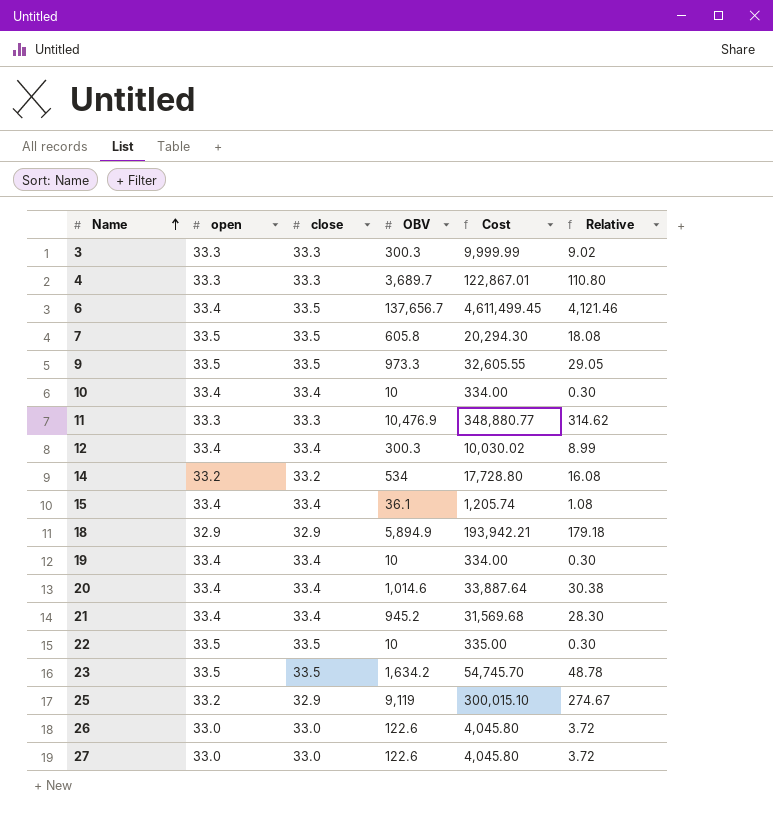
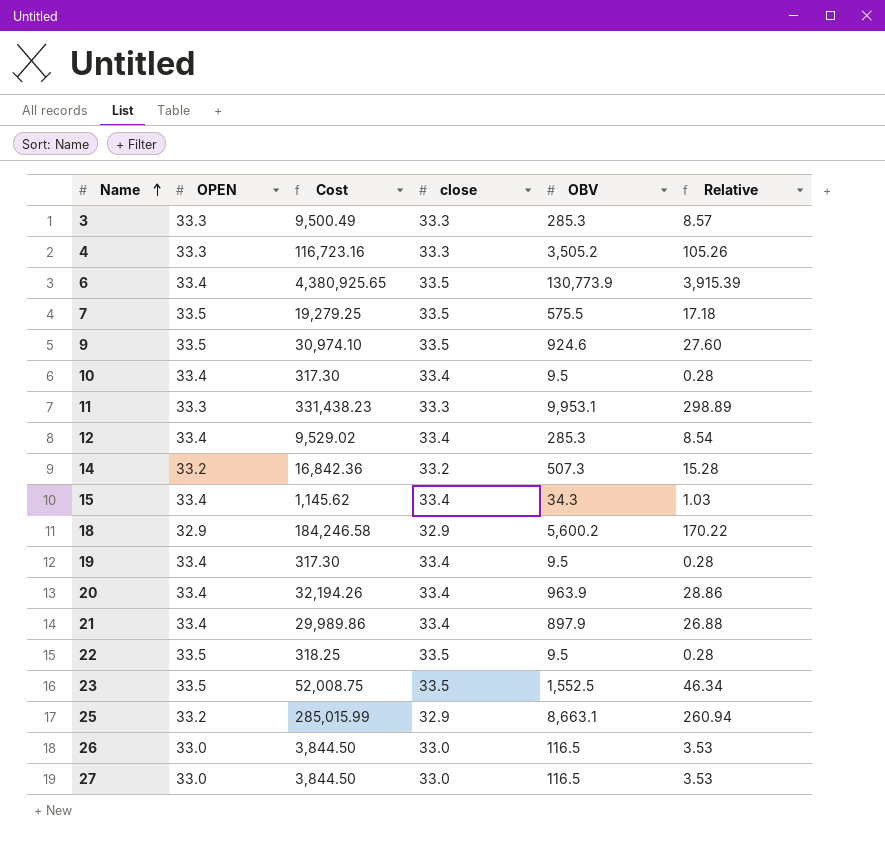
column name: open -> OPEN
column Cost | position: 5 -> 3
3 | Cost: 9,999.99 -> 9,500.49
3 | OBV: 300.3 -> 285.3
3 | Relative: 9.02 -> 8.57
4 | Cost: 122,867.01 -> 116,723.16
4 | OBV: 3,689.7 -> 3,505.2
4 | Relative: 110.80 -> 105.26
6 | Cost: 4,611,499.45 -> 4,380,925.65
6 | OBV: 137,656.7 -> 130,773.9
6 | Relative: 4,121.46 -> 3,915.39
7 | Cost: 20,294.30 -> 19,279.25
7 | OBV: 605.8 -> 575.5
7 | Relative: 18.08 -> 17.18
9 | Cost: 32,605.55 -> 30,974.10
9 | OBV: 973.3 -> 924.6
9 | Relative: 29.05 -> 27.60
10 | Cost: 334.00 -> 317.30
10 | OBV: 10 -> 9.5
10 | Relative: 0.30 -> 0.28
11 | Cost: 348,880.77 -> 331,438.23
11 | OBV: 10,476.9 -> 9,953.1
11 | Relative: 314.62 -> 298.89
12 | Cost: 10,030.02 -> 9,529.02
12 | OBV: 300.3 -> 285.3
12 | Relative: 8.99 -> 8.54
14 | Cost: 17,728.80 -> 16,842.36
14 | OBV: 534 -> 507.3
14 | Relative: 16.08 -> 15.28
15 | Cost: 1,205.74 -> 1,145.62
15 | OBV: 36.1 -> 34.3
15 | Relative: 1.08 -> 1.03
18 | Cost: 193,942.21 -> 184,246.58
18 | OBV: 5,894.9 -> 5,600.2
18 | Relative: 179.18 -> 170.22
19 | Cost: 334.00 -> 317.30
19 | OBV: 10 -> 9.5
19 | Relative: 0.30 -> 0.28
20 | Cost: 33,887.64 -> 32,194.26
20 | OBV: 1,014.6 -> 963.9
20 | Relative: 30.38 -> 28.86
21 | Cost: 31,569.68 -> 29,989.86
21 | OBV: 945.2 -> 897.9
21 | Relative: 28.30 -> 26.88
22 | Cost: 335.00 -> 318.25
22 | OBV: 10 -> 9.5
22 | Relative: 0.30 -> 0.28
23 | Cost: 54,745.70 -> 52,008.75
23 | OBV: 1,634.2 -> 1,552.5
23 | Relative: 48.78 -> 46.34
25 | Cost: 300,015.10 -> 285,015.99
25 | OBV: 9,119 -> 8,663.1
25 | Relative: 274.67 -> 260.94
26 | Cost: 4,045.80 -> 3,844.50
26 | OBV: 122.6 -> 116.5
26 | Relative: 3.72 -> 3.53
27 | Cost: 4,045.80 -> 3,844.50
27 | OBV: 122.6 -> 116.5
27 | Relative: 3.72 -> 3.53

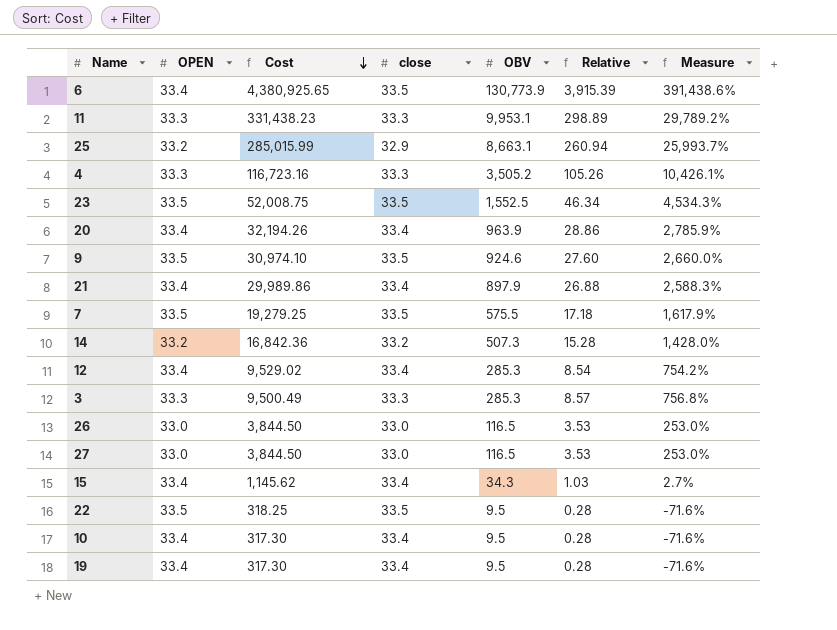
row order: Name ascending -> Cost descending
column Measure | formula: none -> ([OBV] - [OPEN]) / [OPEN]
row 18: 32.9 | 184,246.58 | 32.9 | 5,600.2 | 170.22 -> none

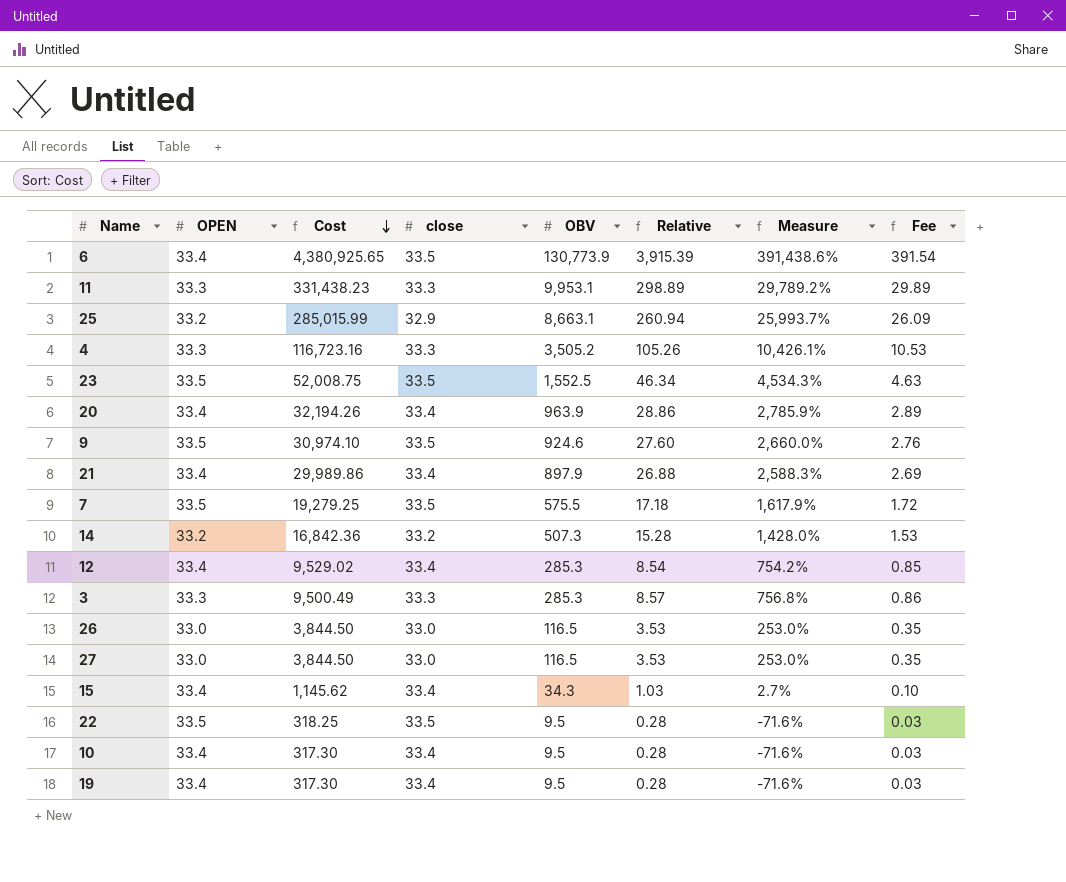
column Fee | formula: none -> [Relative] * 0.1

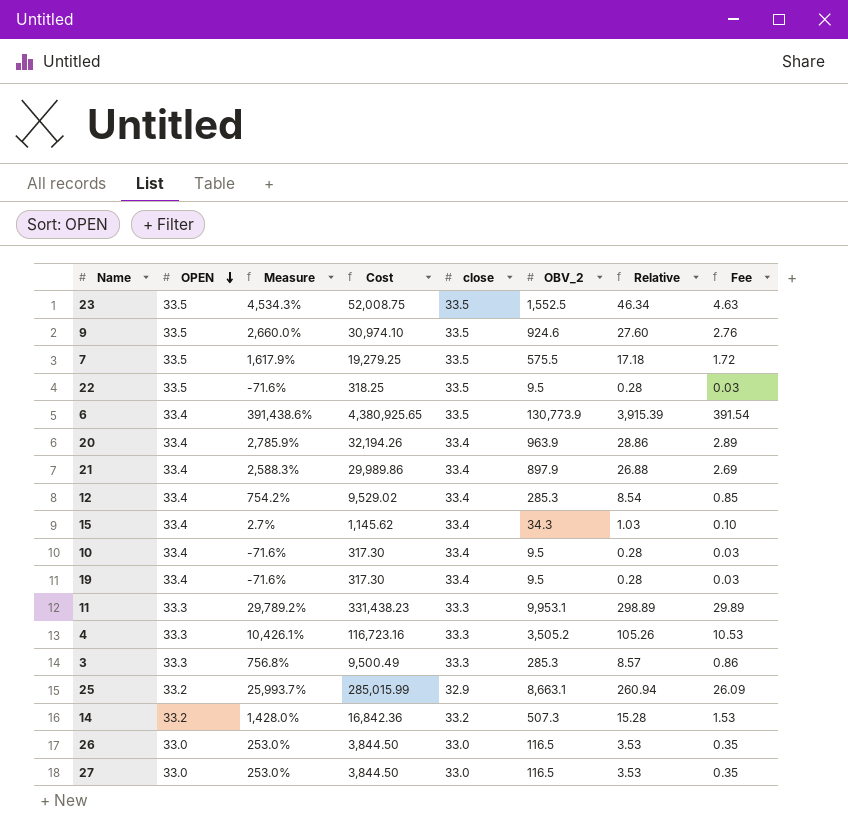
row order: Cost descending -> OPEN descending
column Measure | position: 7 -> 3
column name: OBV -> OBV_2

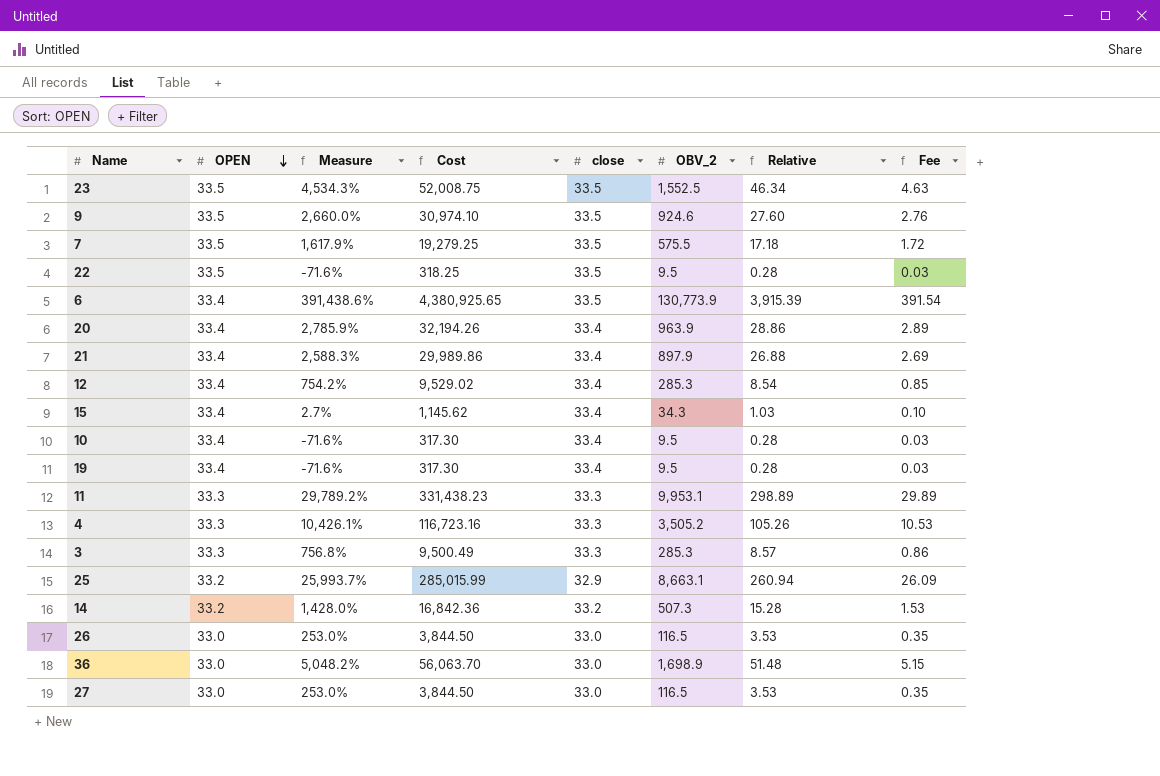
row 36: none -> 33.0 | 5,048.2% | 56,063.70 | 33.0 | 1,698.9 | 51.48 | 5.15

